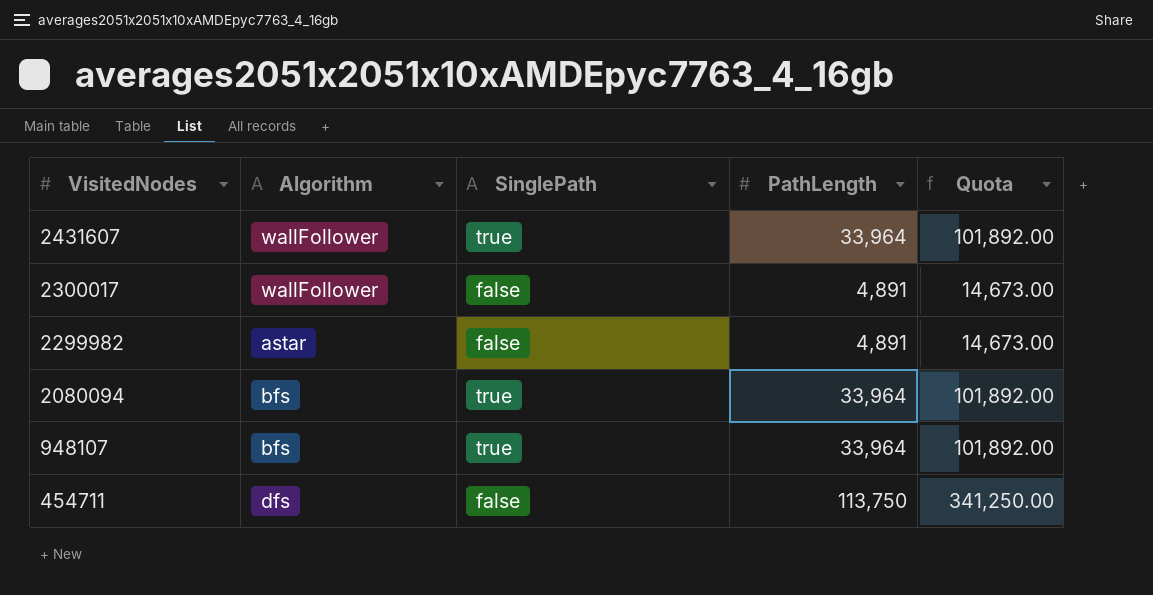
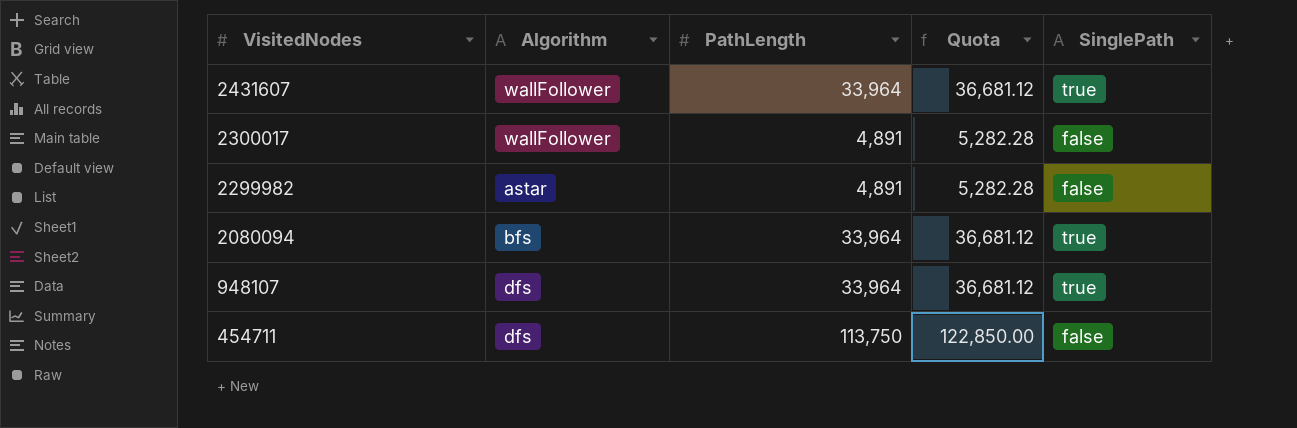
column Quota | formula: [PathLength] * 3 -> [PathLength] * 1.08
column SinglePath | position: 3 -> 5
948107 | Algorithm: bfs -> dfs

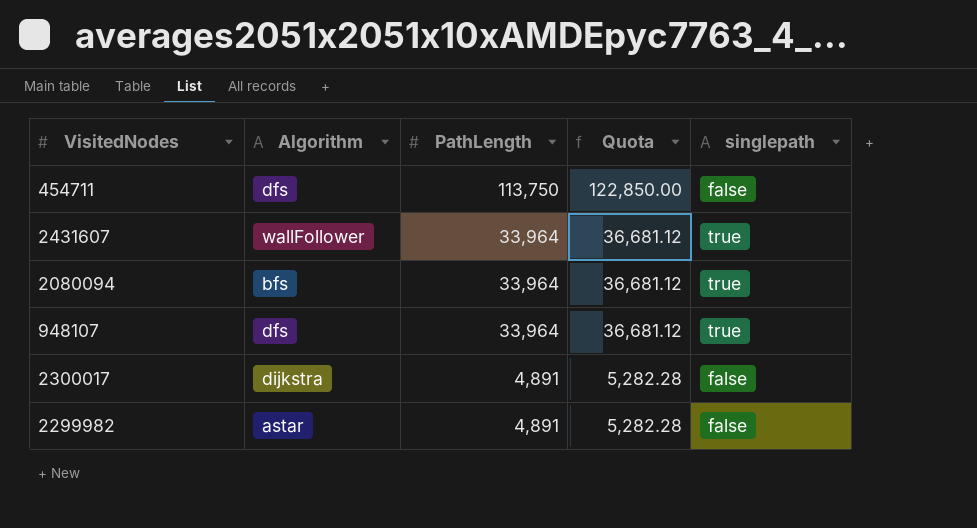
row order: VisitedNodes descending -> PathLength descending
column name: SinglePath -> singlepath
2300017 | Algorithm: wallFollower -> dijkstra

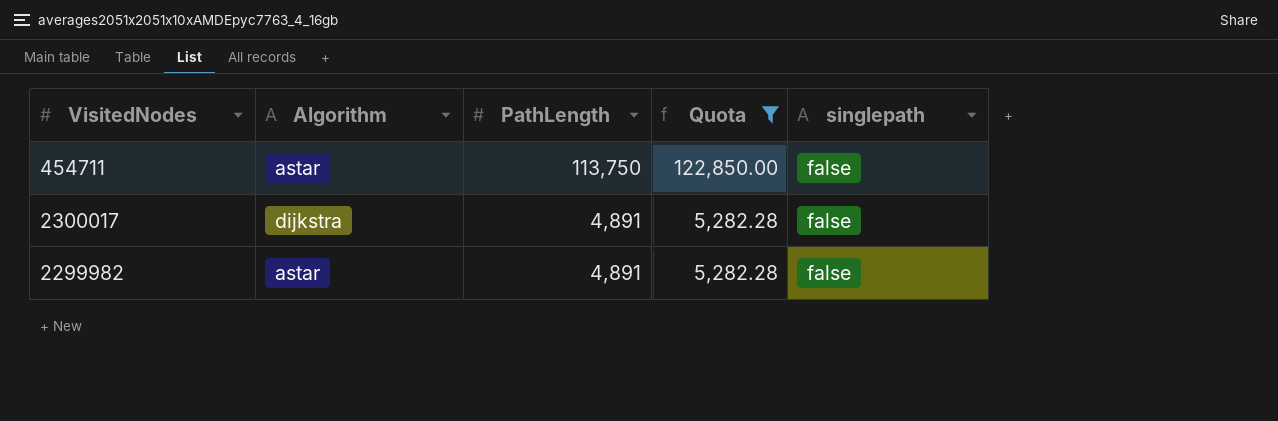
filter: none -> Quota != 36,681.12
454711 | Algorithm: dfs -> astar

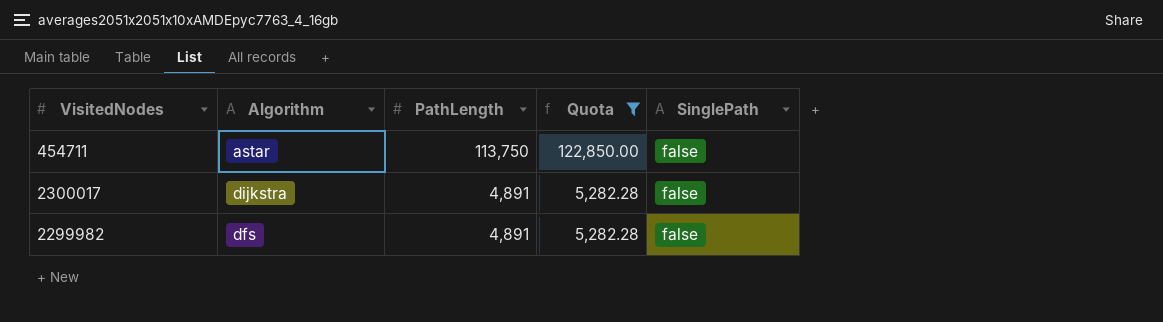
column name: singlepath -> SinglePath
2299982 | Algorithm: astar -> dfs

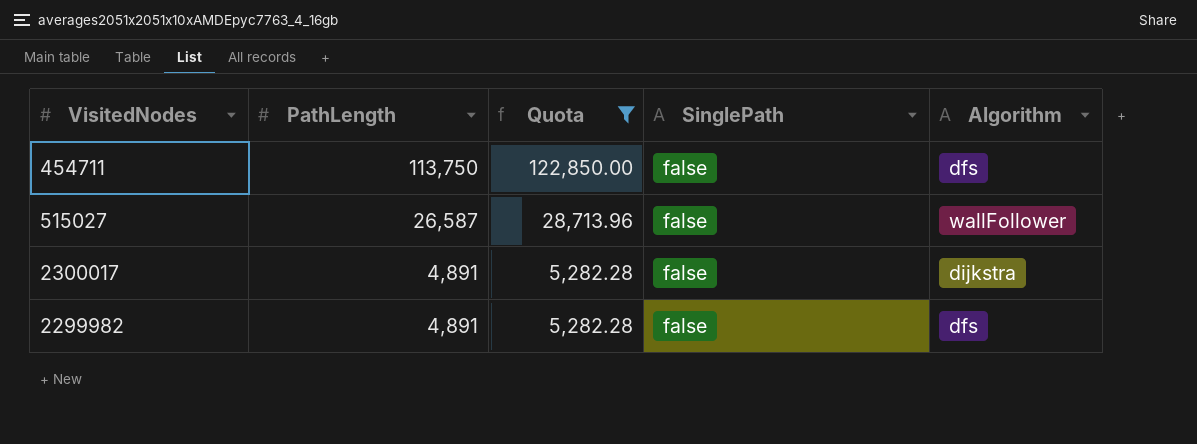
column Algorithm | position: 2 -> 5
454711 | Algorithm: astar -> dfs
row 515027: none -> 26,587 | 28,713.96 | false | wallFollower

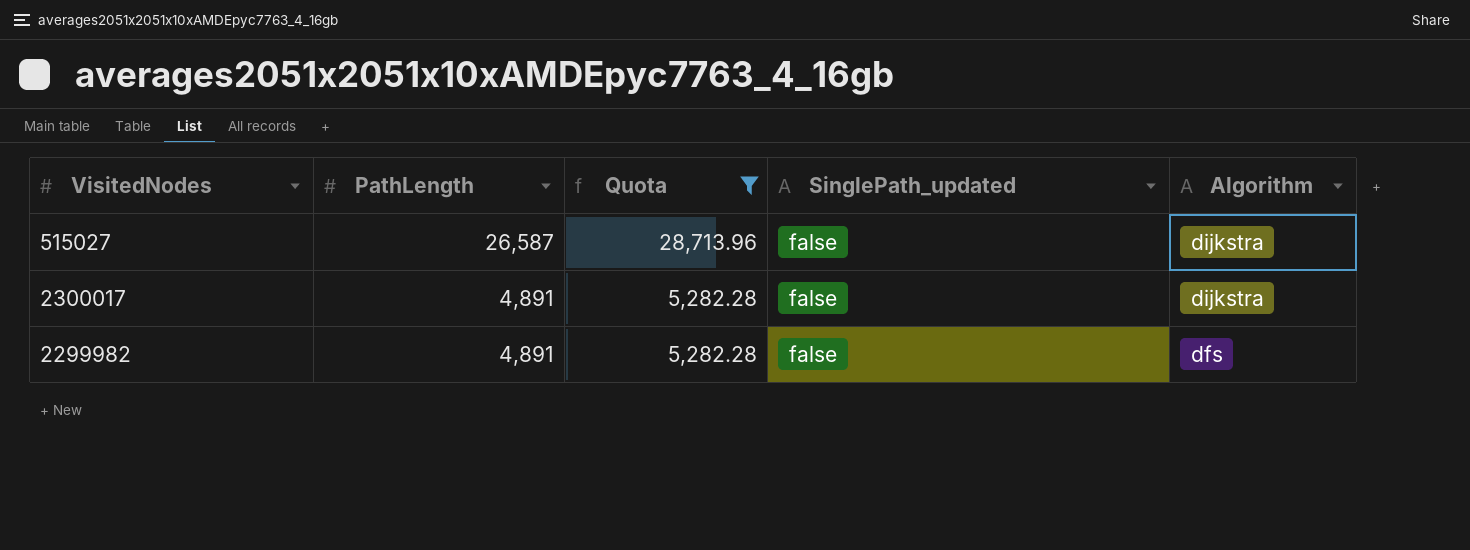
column name: SinglePath -> SinglePath_updated
row 454711: 113,750 | 122,850.00 | false | dfs -> none
515027 | Algorithm: wallFollower -> dijkstra

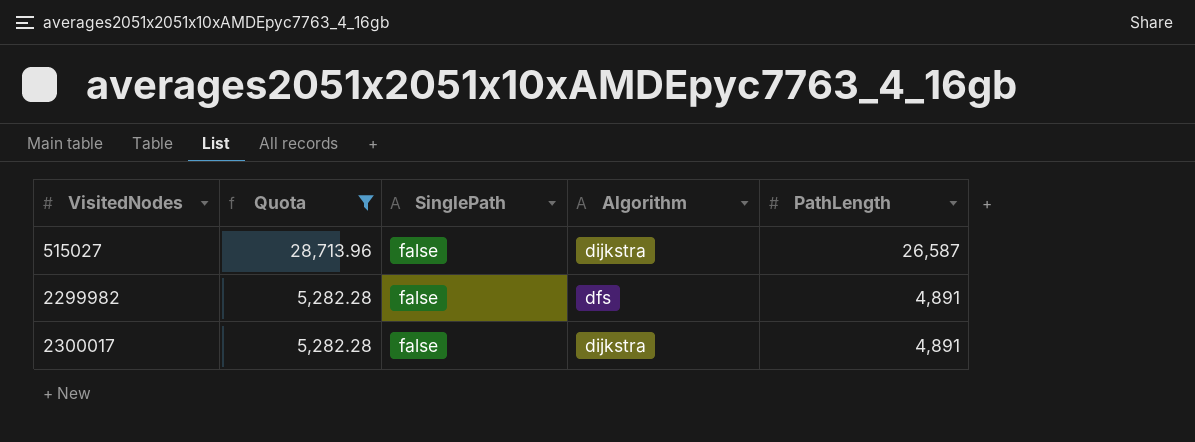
row order: PathLength descending -> VisitedNodes ascending
column name: SinglePath_updated -> SinglePath
column PathLength | position: 2 -> 5

